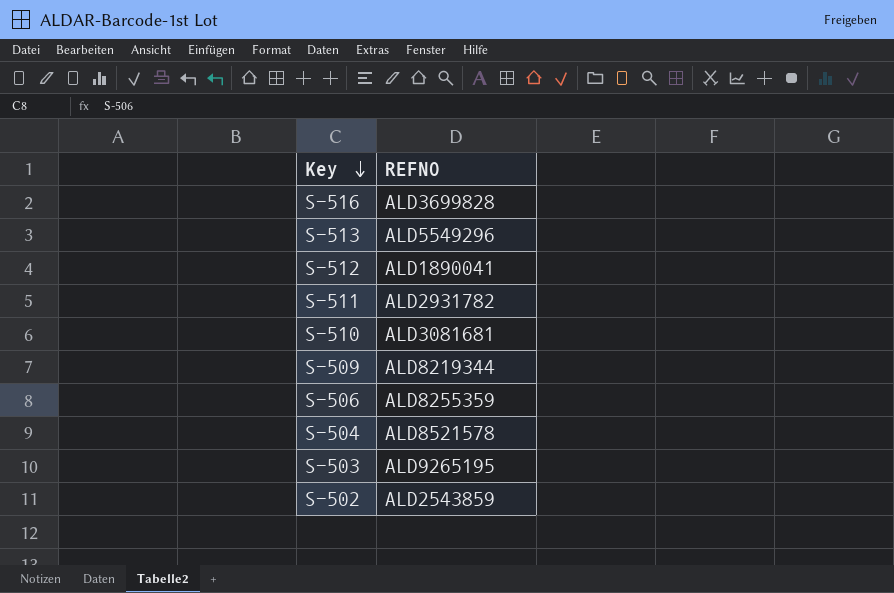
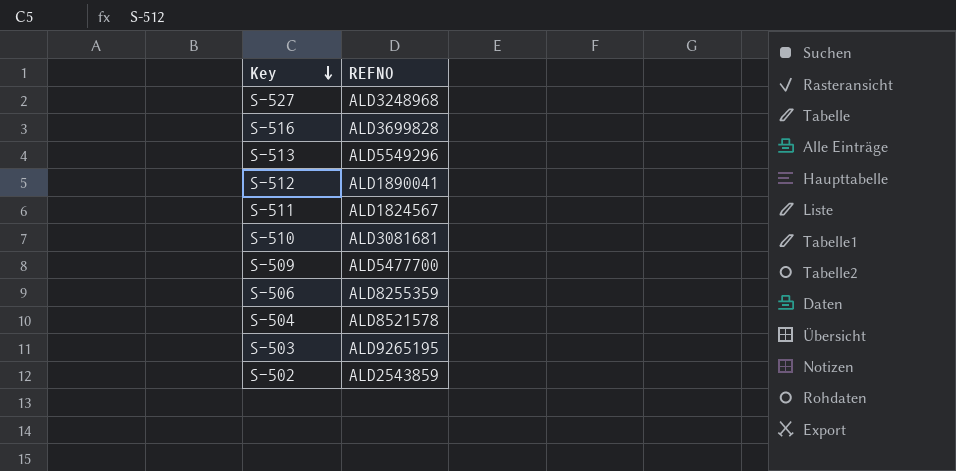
row S-527: none -> ALD3248968
S-511 | REFNO: ALD2931782 -> ALD1824567
S-509 | REFNO: ALD8219344 -> ALD5477700

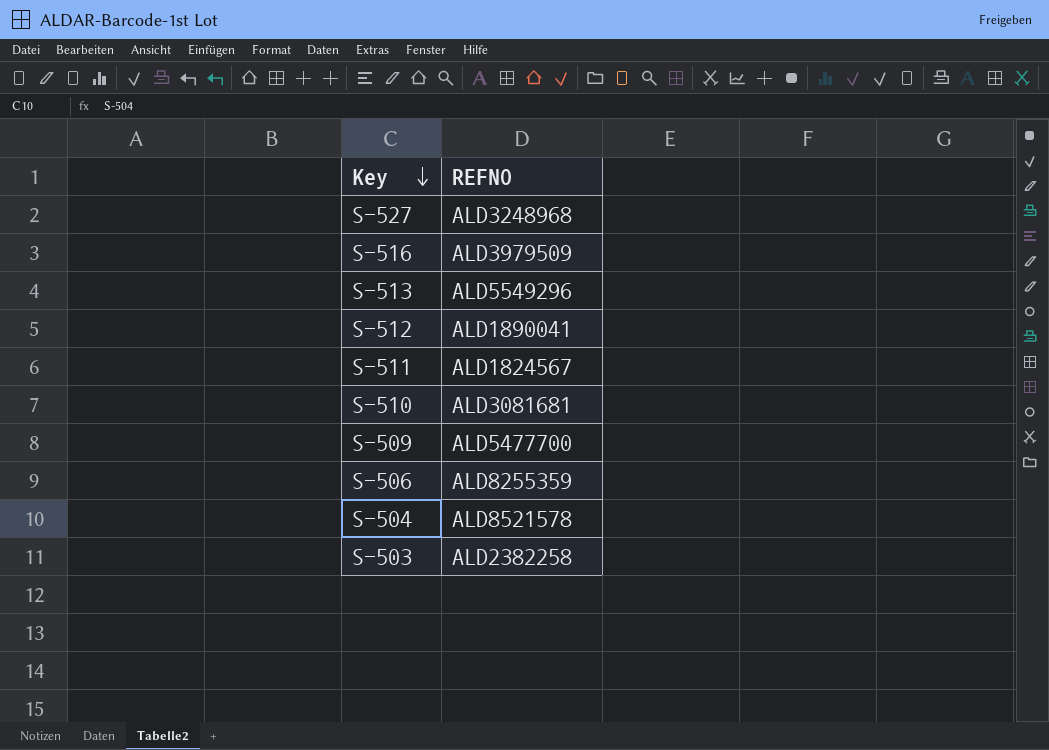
row S-502: ALD2543859 -> none
S-516 | REFNO: ALD3699828 -> ALD3979509
S-503 | REFNO: ALD9265195 -> ALD2382258

